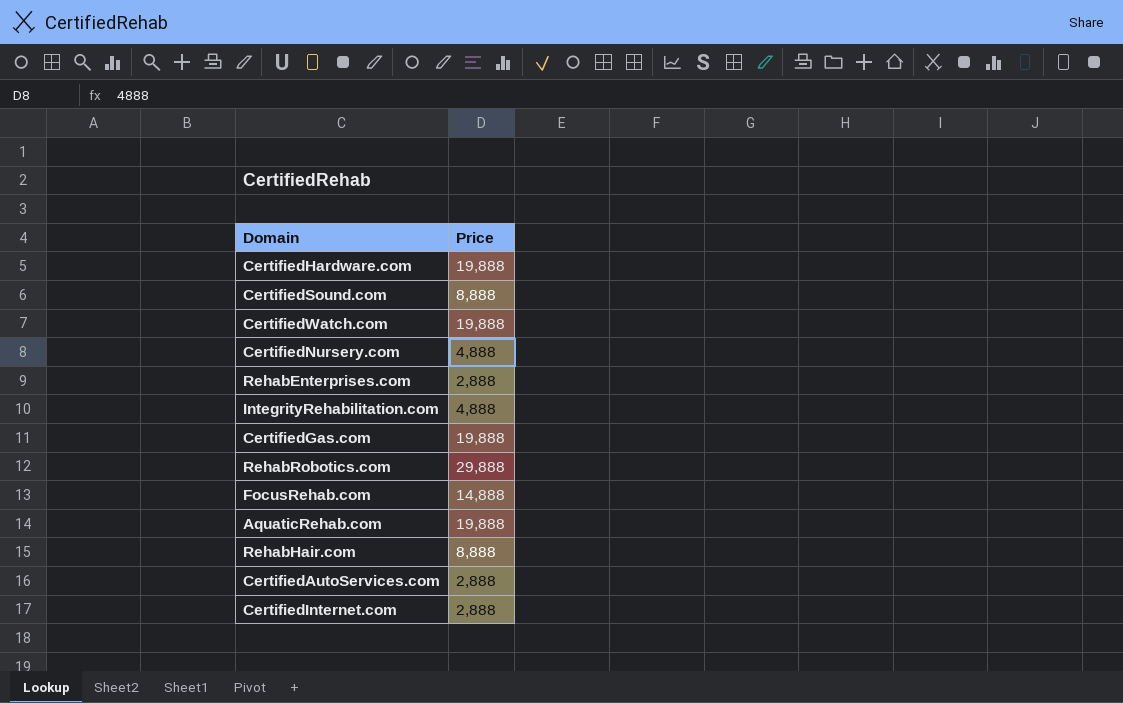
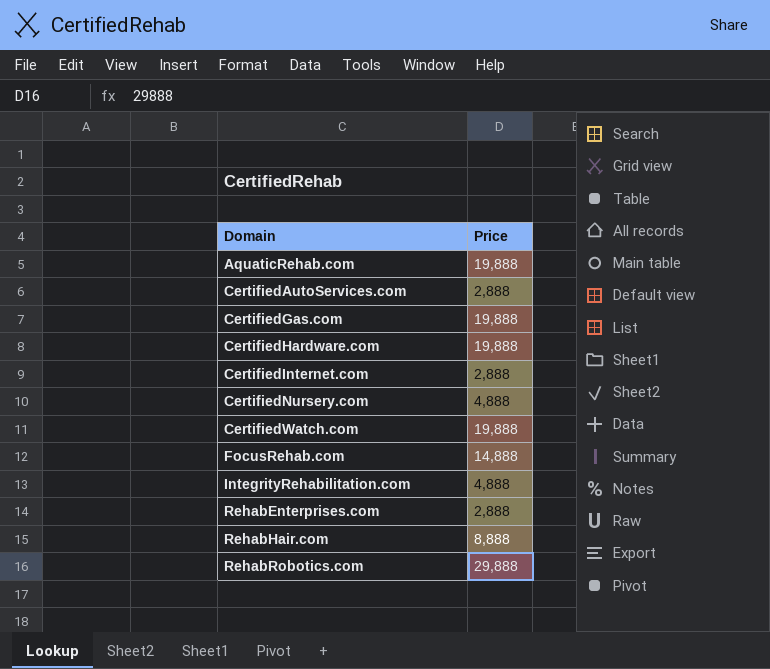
row order: none -> Domain ascending
row CertifiedSound.com: 8,888 -> none

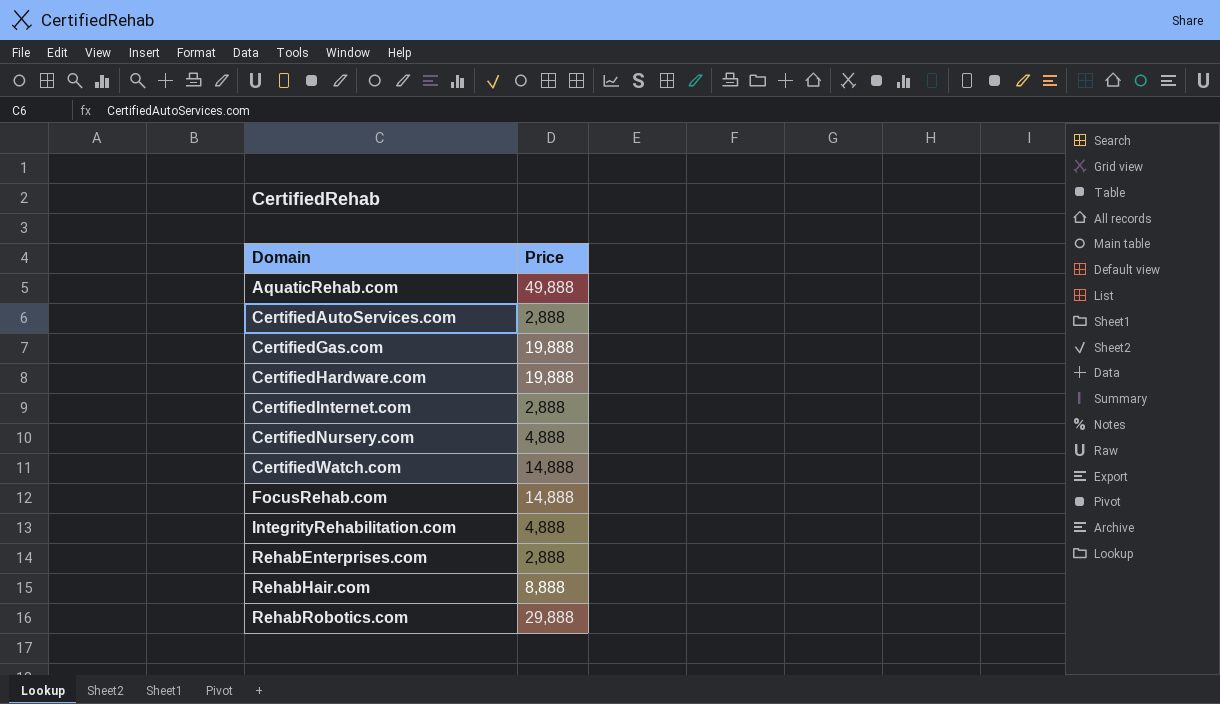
AquaticRehab.com | Price: 19,888 -> 49,888
CertifiedWatch.com | Price: 19,888 -> 14,888

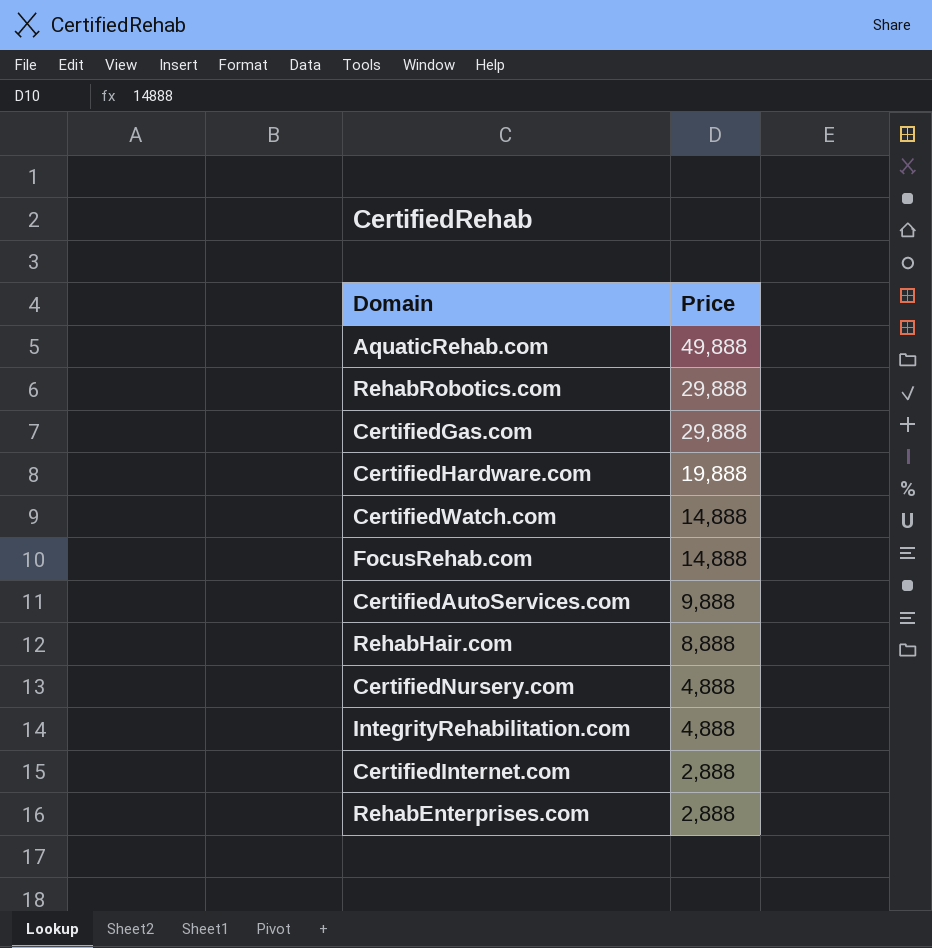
row order: Domain ascending -> Price descending
CertifiedGas.com | Price: 19,888 -> 29,888
CertifiedAutoServices.com | Price: 2,888 -> 9,888

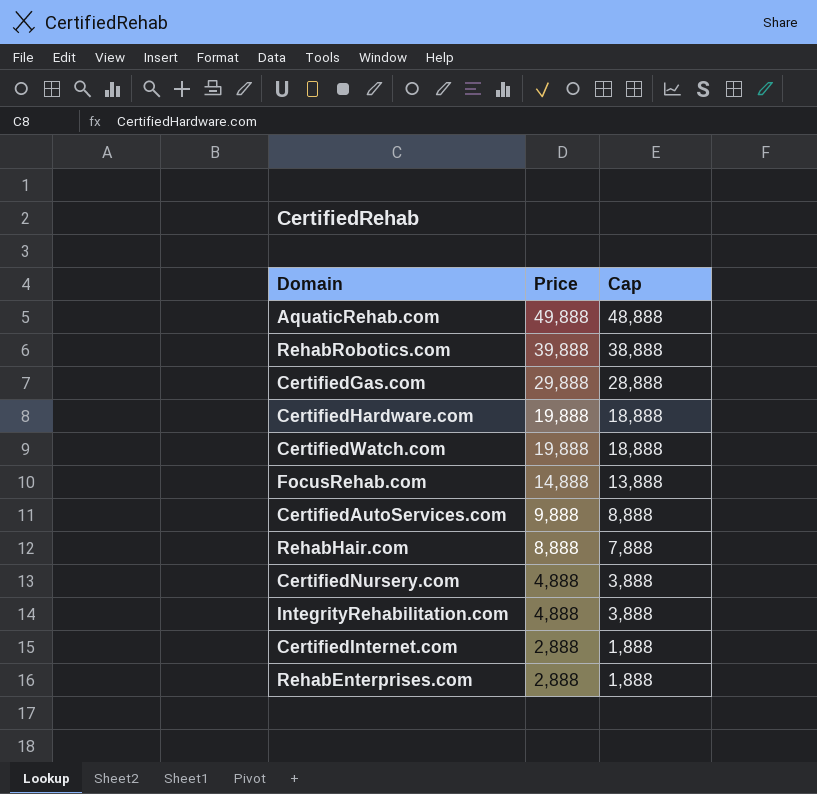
column Cap | formula: none -> [Price] - 1000
RehabRobotics.com | Price: 29,888 -> 39,888
CertifiedWatch.com | Price: 14,888 -> 19,888

